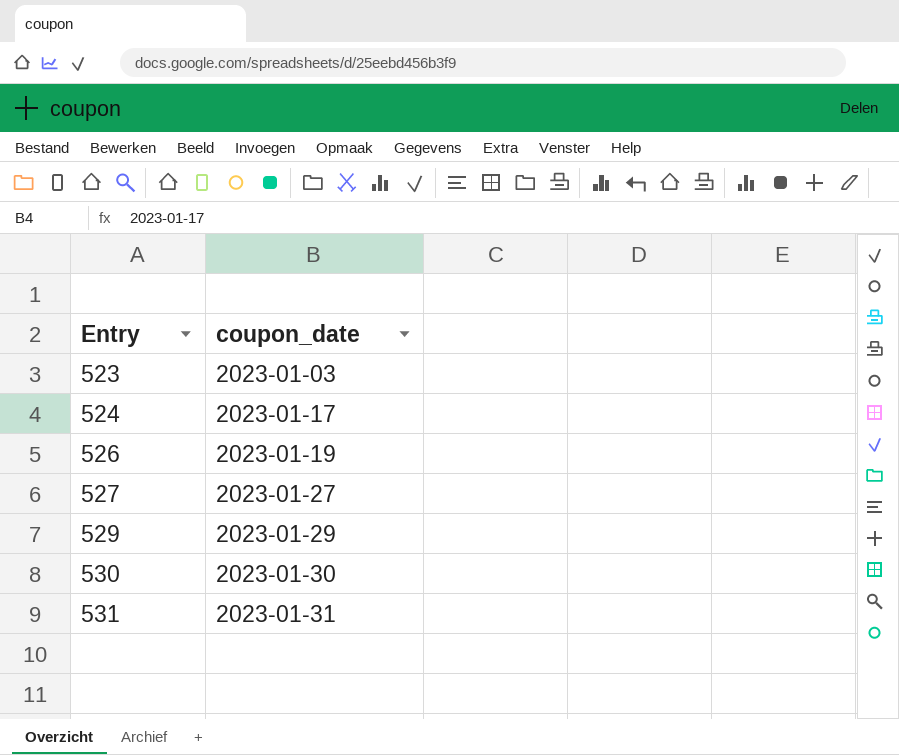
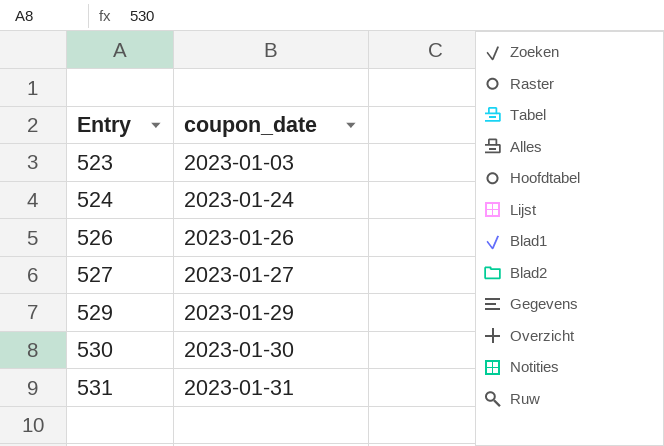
524 | coupon_date: 2023-01-17 -> 2023-01-24
526 | coupon_date: 2023-01-19 -> 2023-01-26

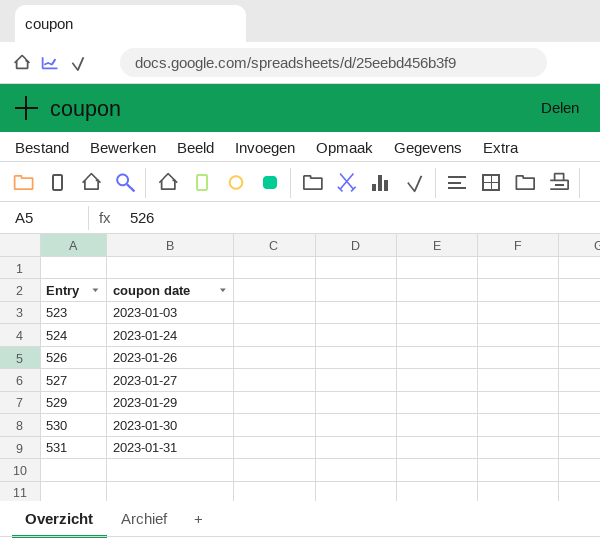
column name: coupon_date -> coupon date

